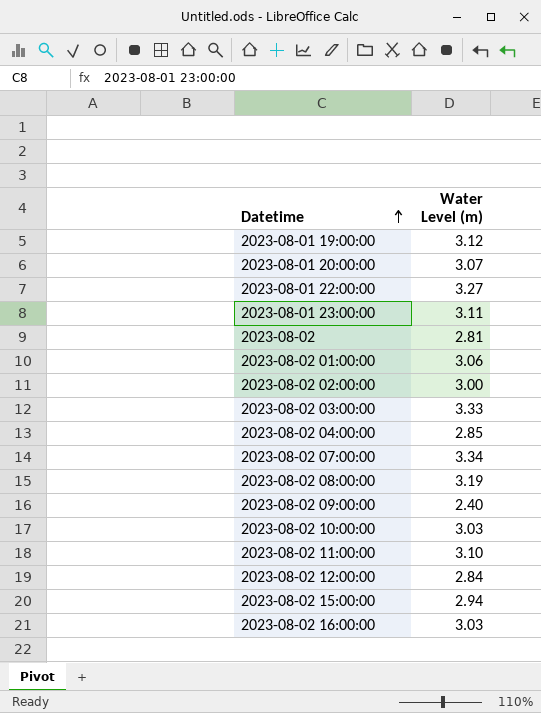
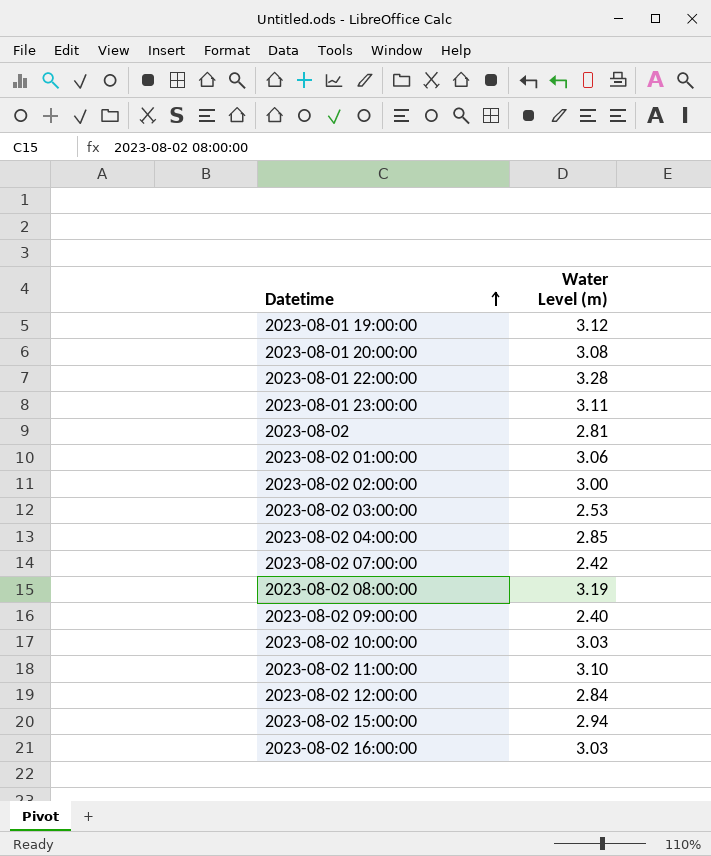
2023-08-01 20:00:00 | Water Level (m): 3.07 -> 3.08
2023-08-01 22:00:00 | Water Level (m): 3.27 -> 3.28
2023-08-02 03:00:00 | Water Level (m): 3.33 -> 2.53
2023-08-02 07:00:00 | Water Level (m): 3.34 -> 2.42

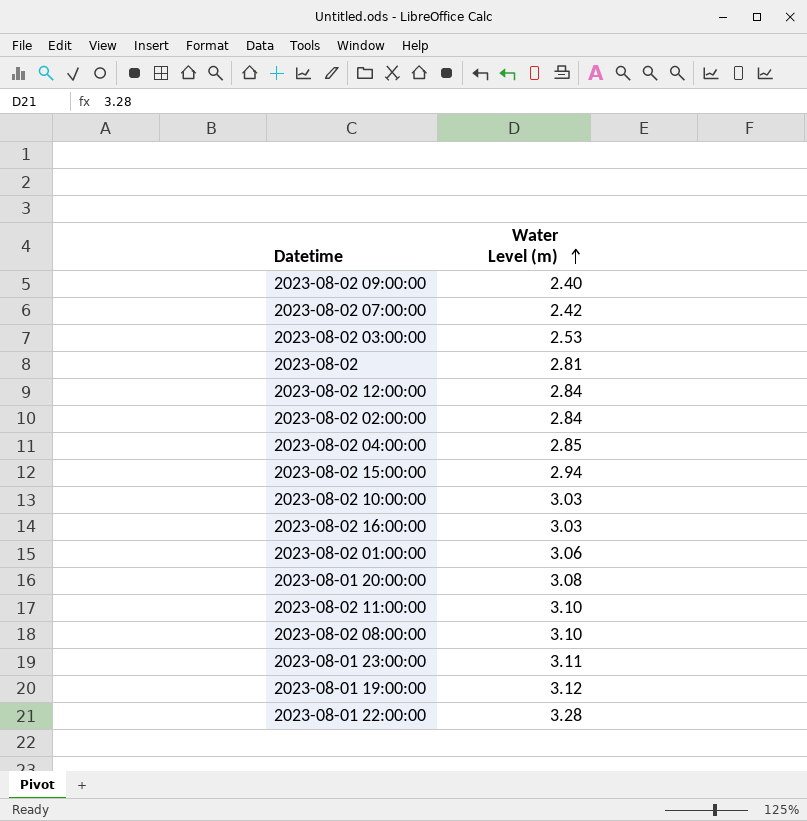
row order: Datetime ascending -> Water Level (m) ascending
2023-08-02 02:00:00 | Water Level (m): 3.00 -> 2.84
2023-08-02 08:00:00 | Water Level (m): 3.19 -> 3.10

